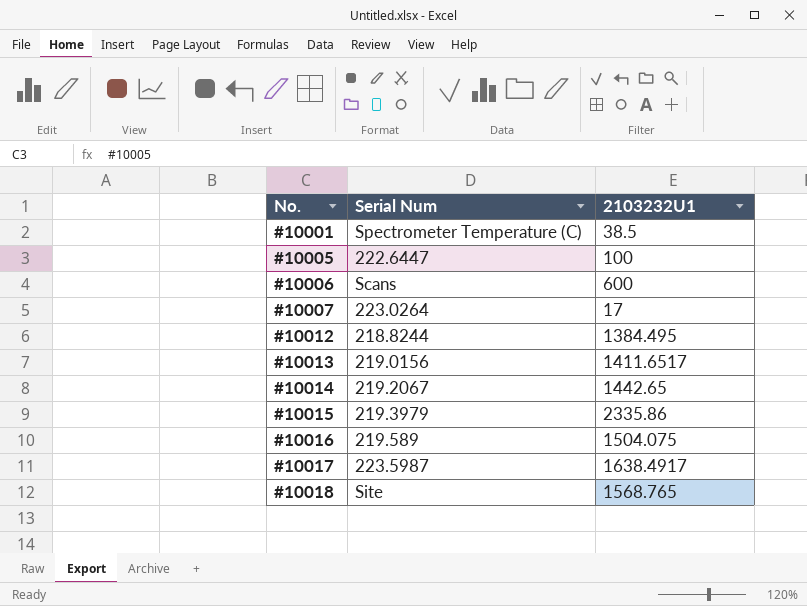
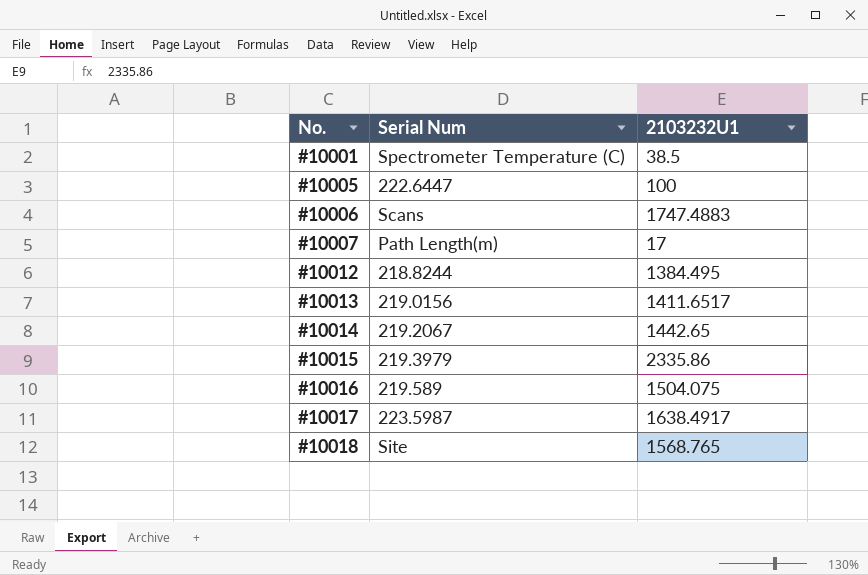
#10006 | 2103232U1: 600 -> 1747.4883
#10007 | Serial Num: 223.0264 -> Path Length(m)

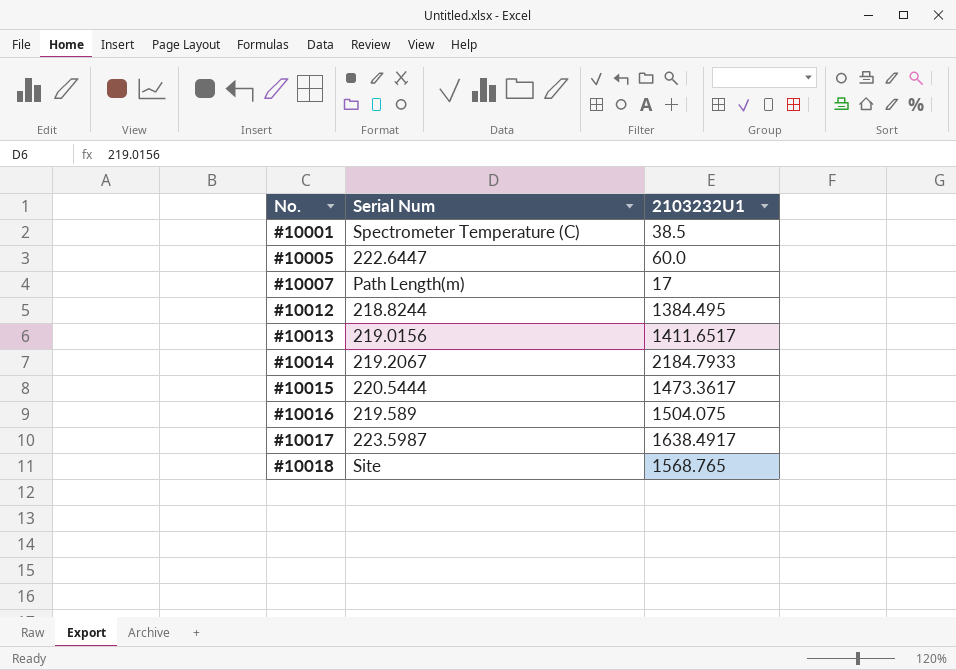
row #10006: Scans | 1747.4883 -> none
#10005 | 2103232U1: 100 -> 60.0
#10014 | 2103232U1: 1442.65 -> 2184.7933
#10015 | Serial Num: 219.3979 -> 220.5444
#10015 | 2103232U1: 2335.86 -> 1473.3617

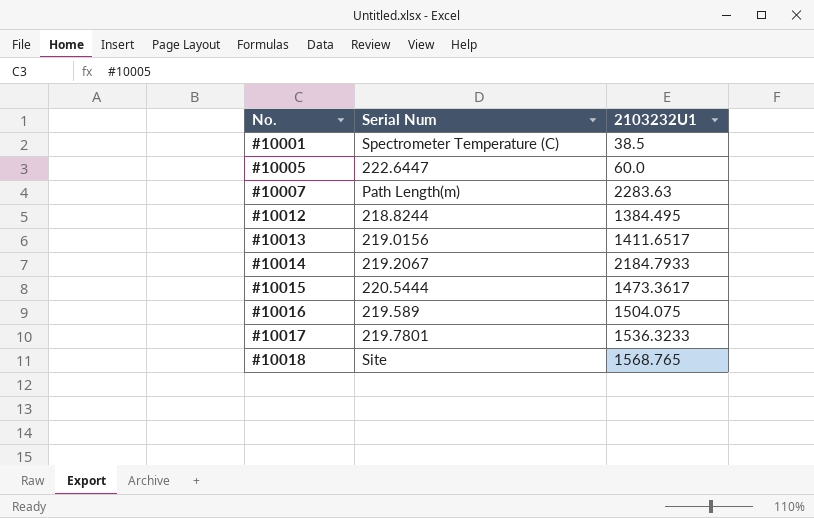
#10007 | 2103232U1: 17 -> 2283.63
#10017 | Serial Num: 223.5987 -> 219.7801
#10017 | 2103232U1: 1638.4917 -> 1536.3233

